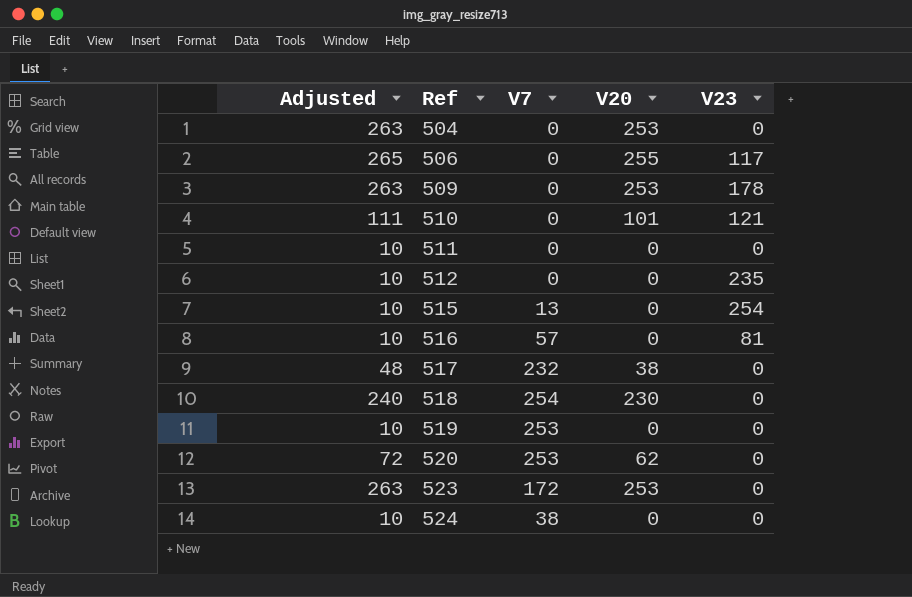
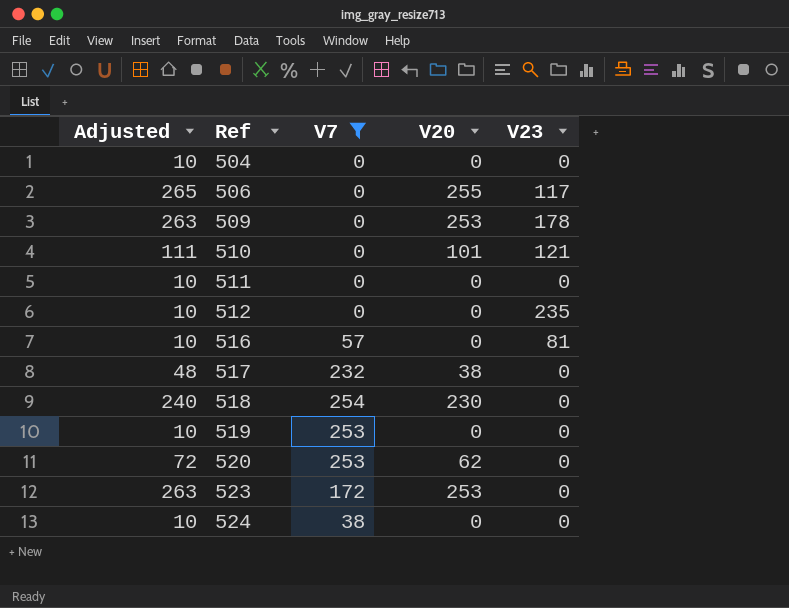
filter: none -> V7 != 13
504 | Adjusted: 263 -> 10
504 | V20: 253 -> 0

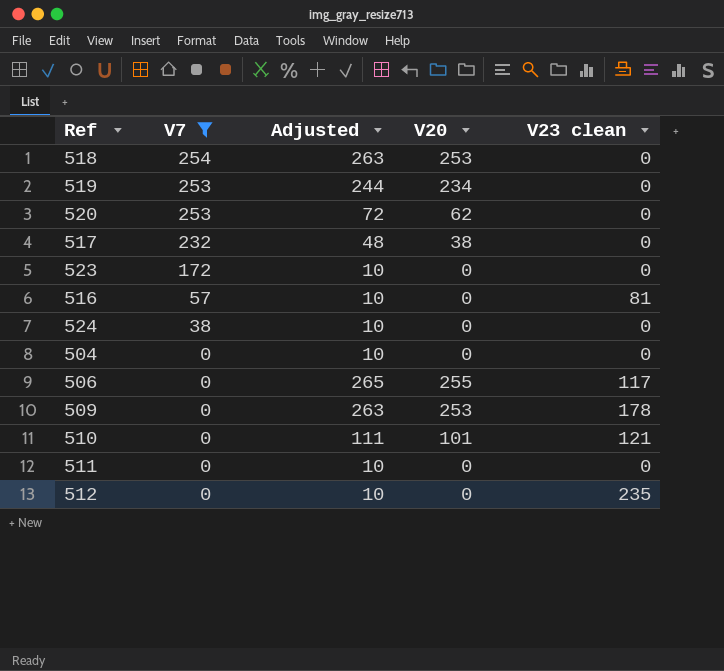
row order: Ref ascending -> V7 descending
column Adjusted | position: 1 -> 3
column name: V23 -> V23 clean
518 | Adjusted: 240 -> 263
518 | V20: 230 -> 253
519 | Adjusted: 10 -> 244
519 | V20: 0 -> 234
523 | Adjusted: 263 -> 10
523 | V20: 253 -> 0

